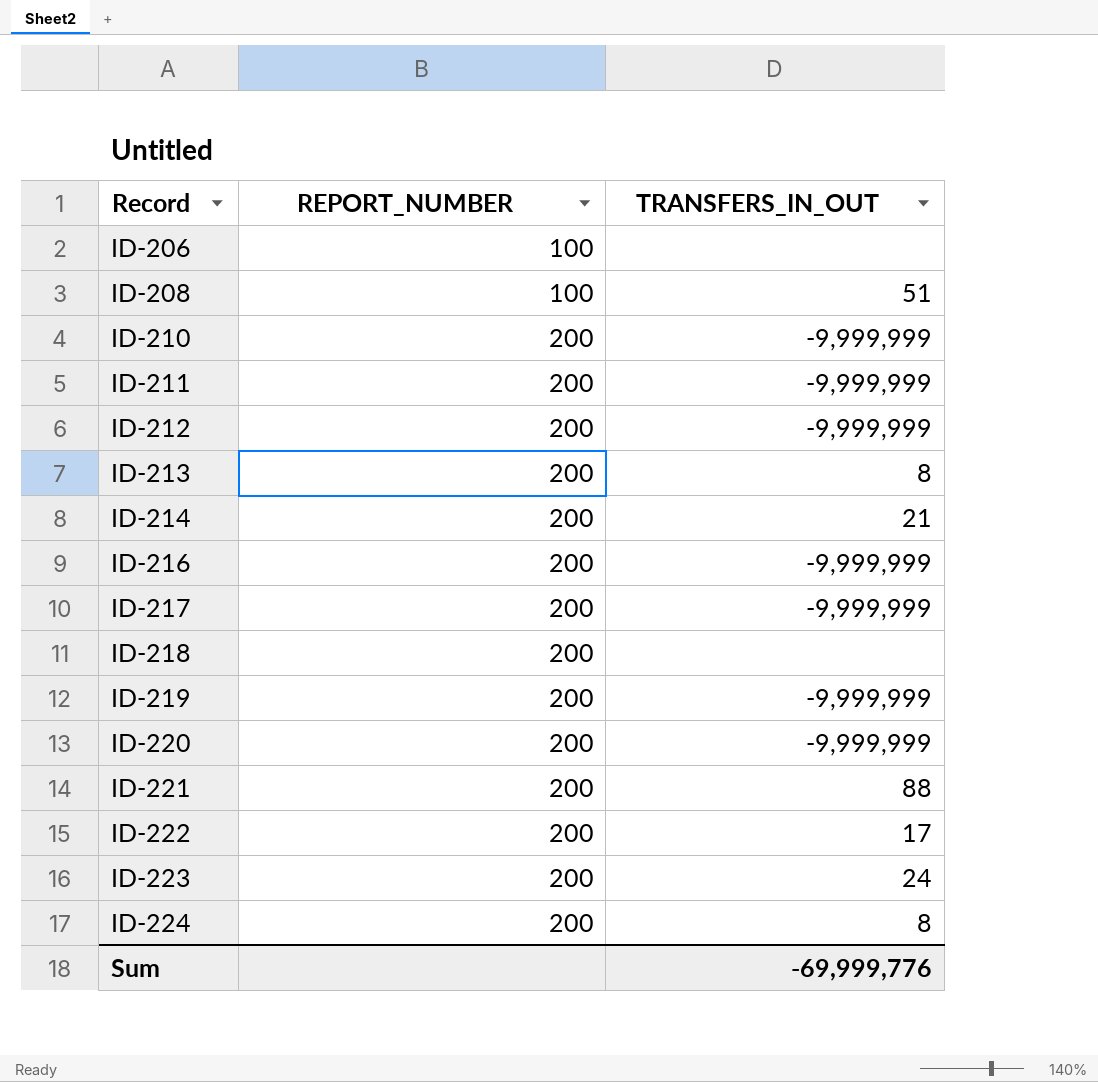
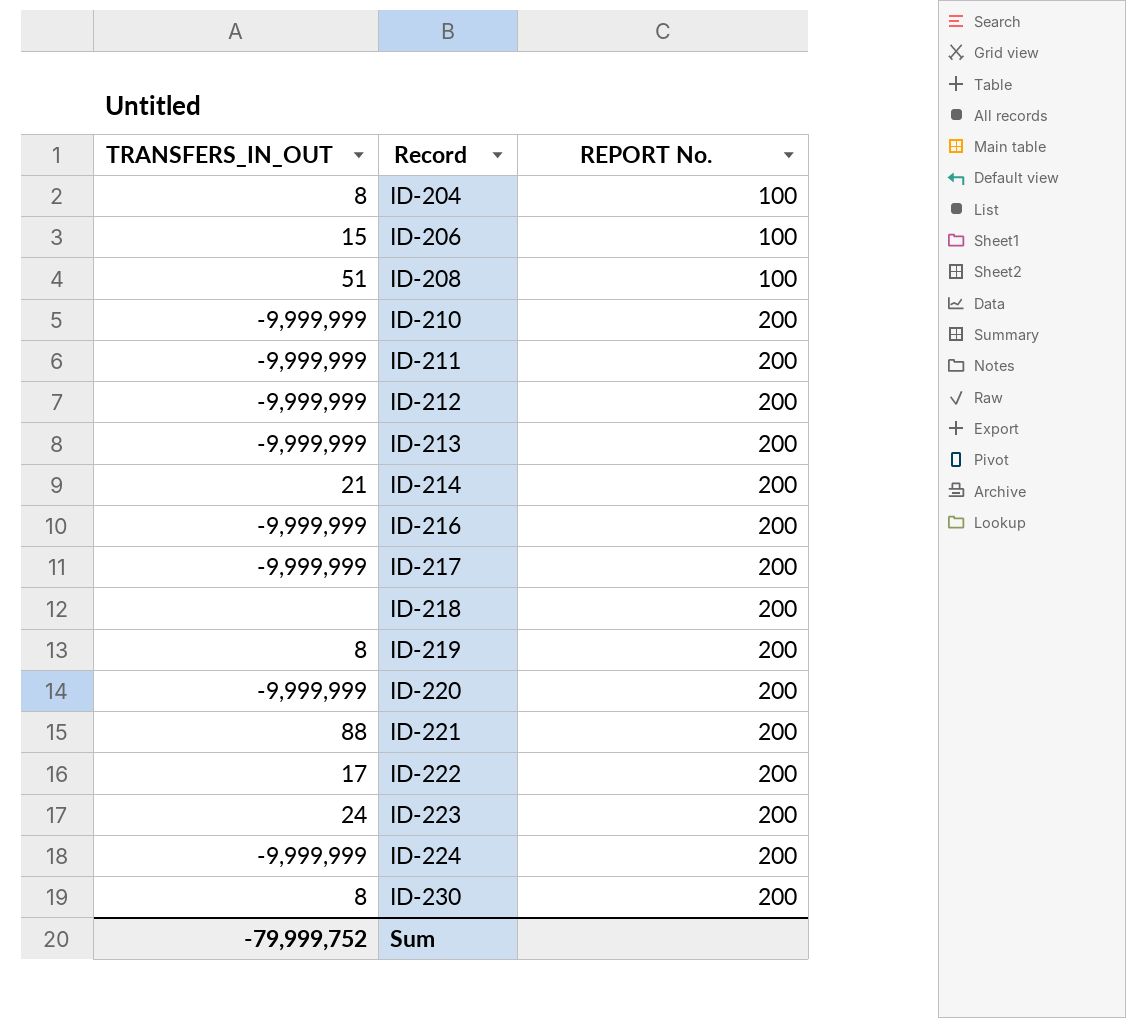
column TRANSFERS_IN_OUT | position: 3 -> 1
column name: REPORT_NUMBER -> REPORT No.
row ID-204: none -> 8 | 100
ID-206 | TRANSFERS_IN_OUT: none -> 15
ID-213 | TRANSFERS_IN_OUT: 8 -> -9,999,999
ID-219 | TRANSFERS_IN_OUT: -9,999,999 -> 8
ID-224 | TRANSFERS_IN_OUT: 8 -> -9,999,999
row ID-230: none -> 8 | 200
Sum | TRANSFERS_IN_OUT: -69,999,776 -> -79,999,752

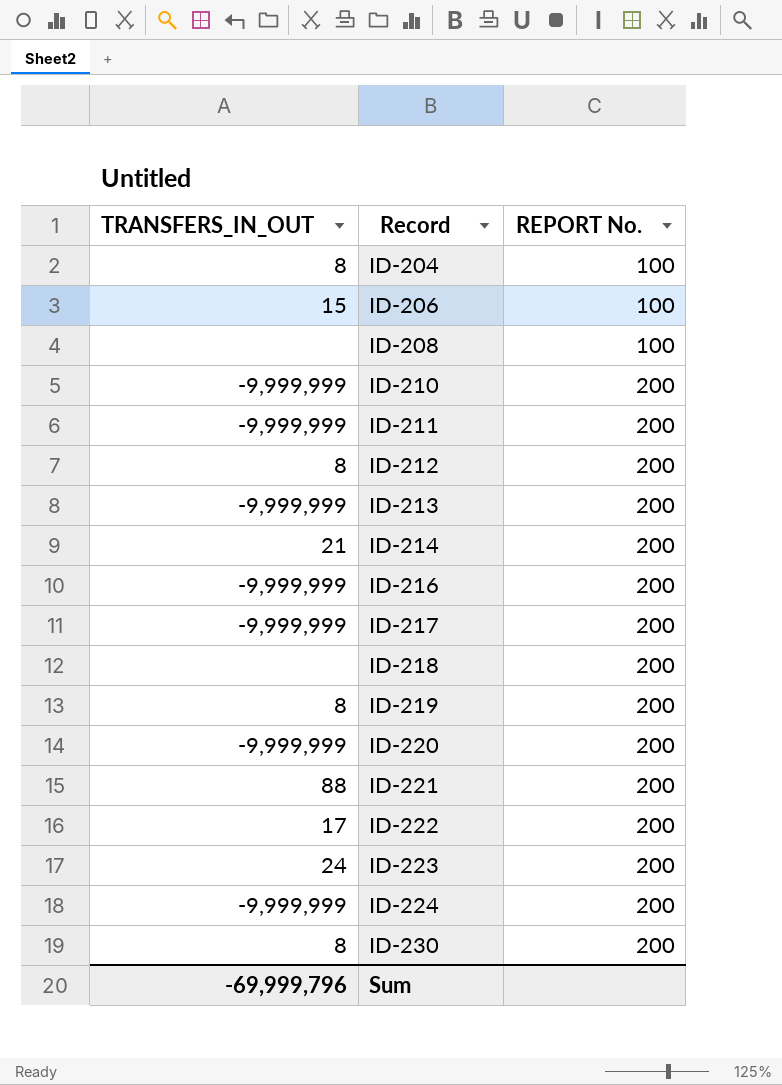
ID-208 | TRANSFERS_IN_OUT: 51 -> none
ID-212 | TRANSFERS_IN_OUT: -9,999,999 -> 8
Sum | TRANSFERS_IN_OUT: -79,999,752 -> -69,999,796

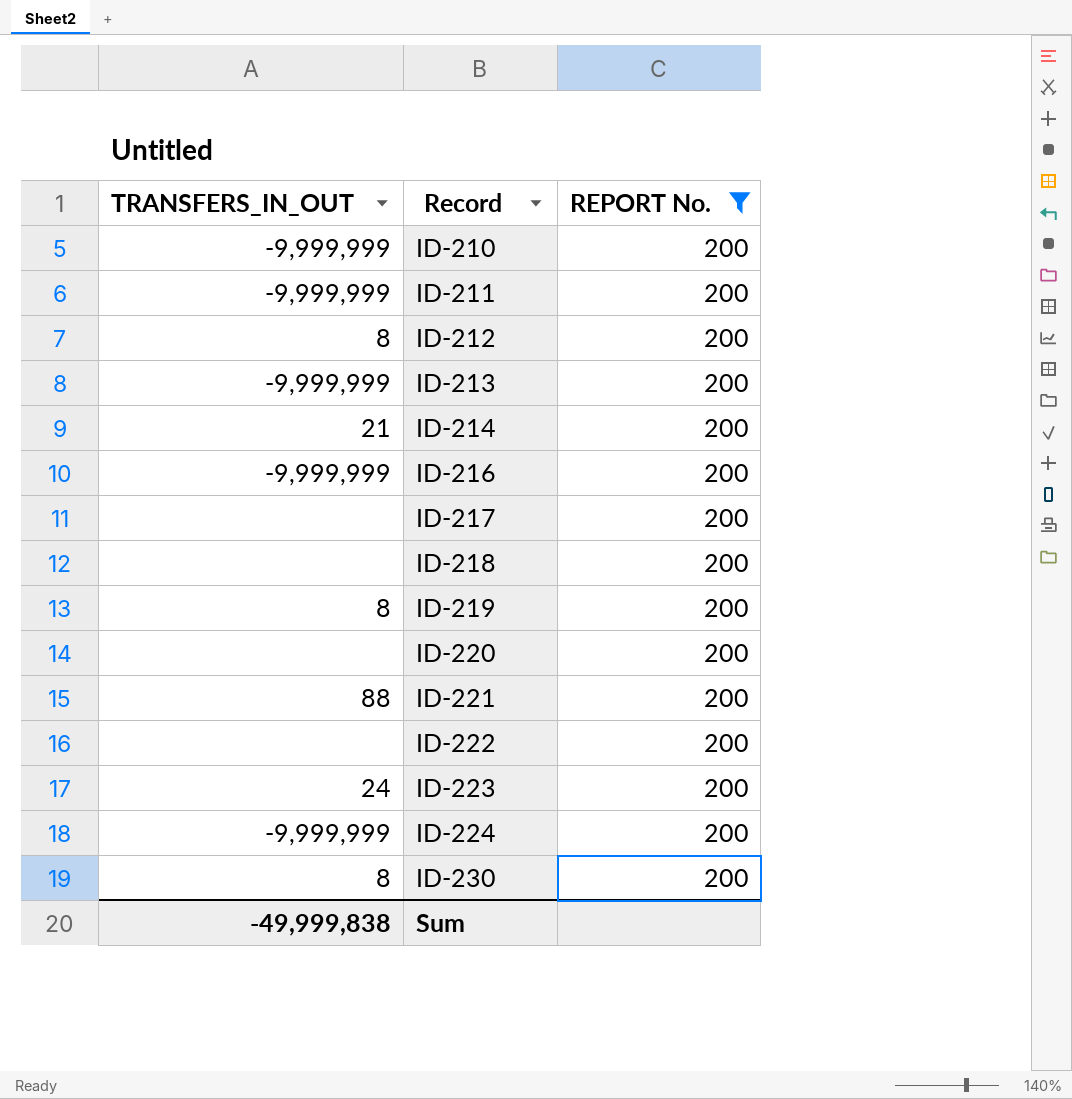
filter: none -> REPORT No. = 200
ID-217 | TRANSFERS_IN_OUT: -9,999,999 -> none
ID-220 | TRANSFERS_IN_OUT: -9,999,999 -> none
ID-222 | TRANSFERS_IN_OUT: 17 -> none
Sum | TRANSFERS_IN_OUT: -69,999,796 -> -49,999,838

